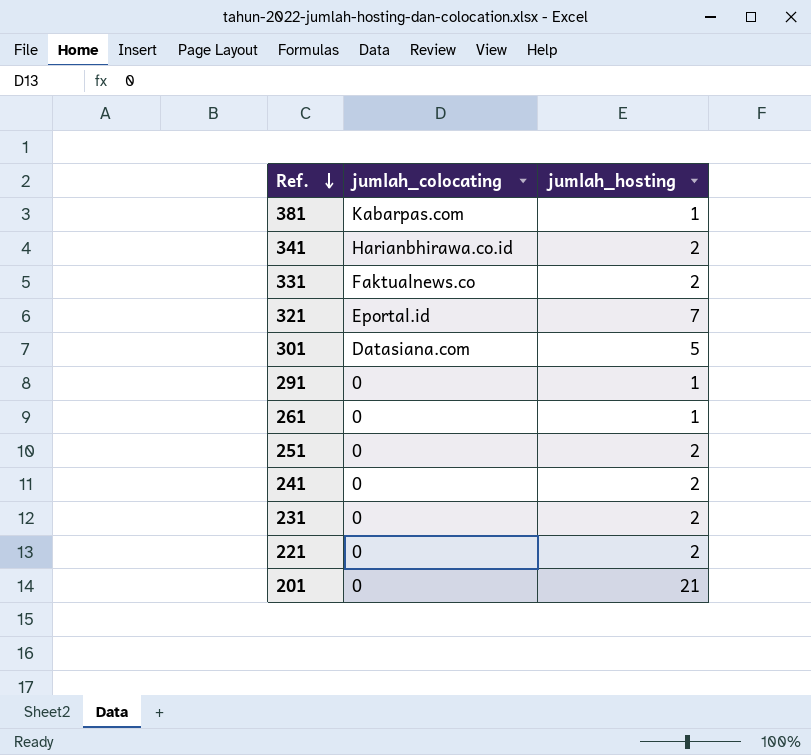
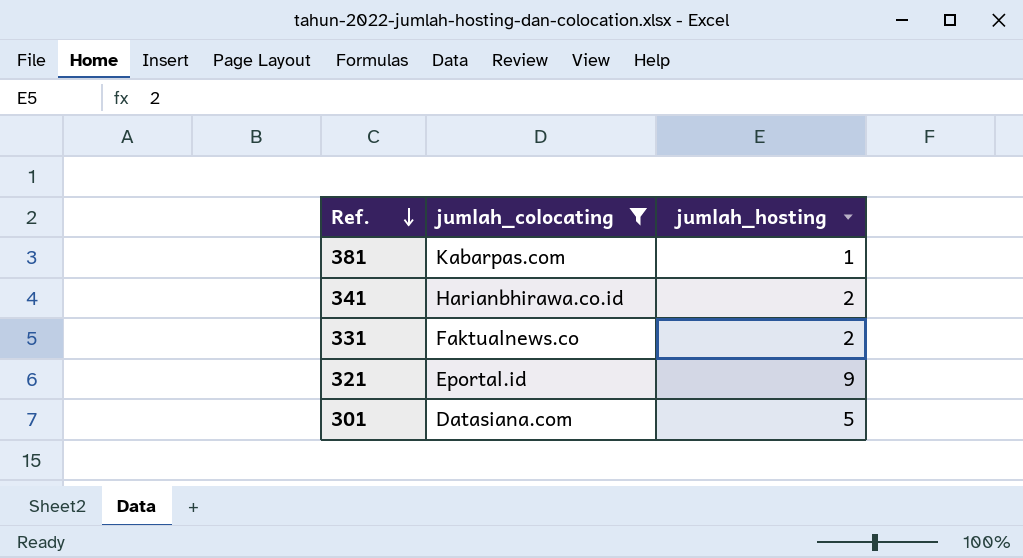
filter: none -> jumlah_colocating != 0
321 | jumlah_hosting: 7 -> 9

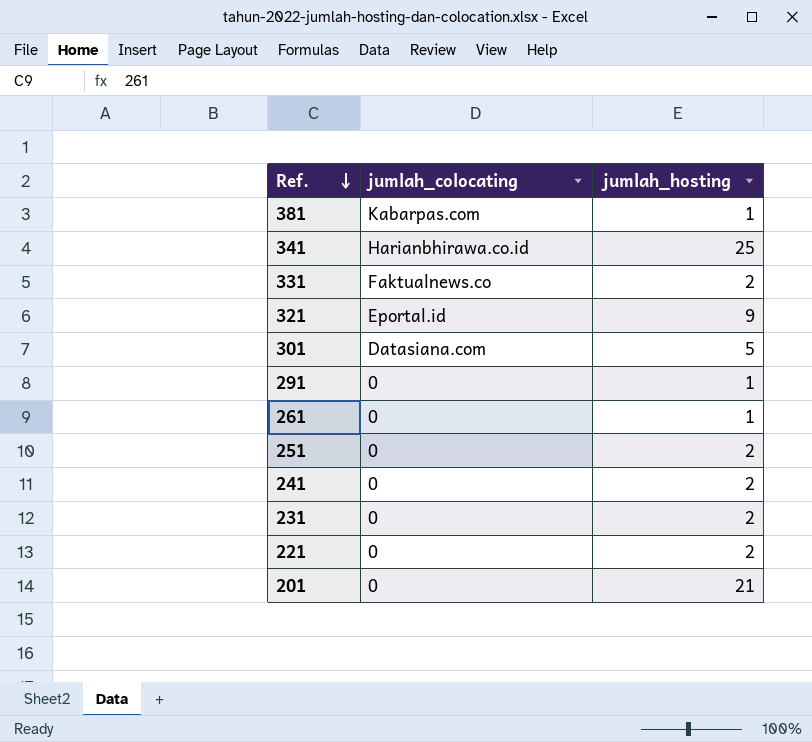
filter: jumlah_colocating != 0 -> none
341 | jumlah_hosting: 2 -> 25

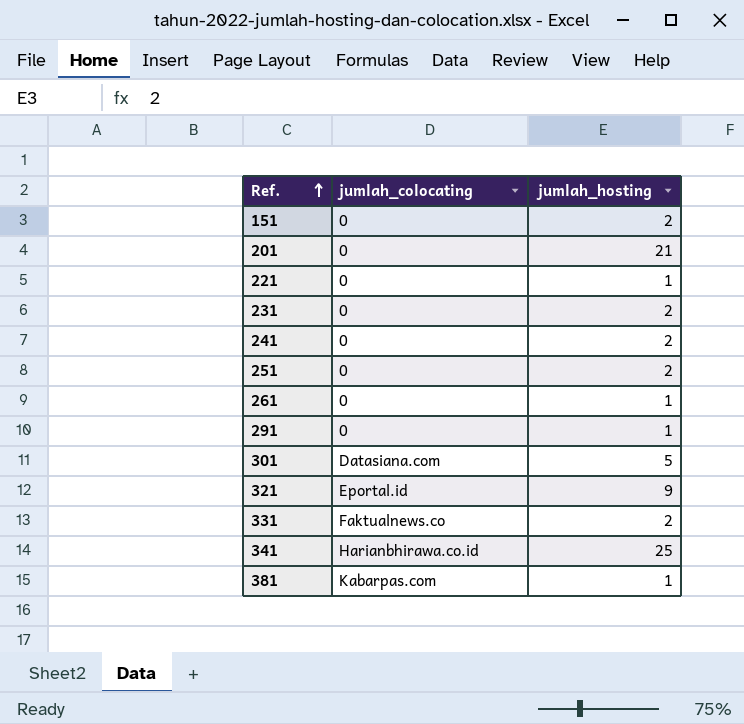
row order: Ref. descending -> Ref. ascending
row 151: none -> 0 | 2
221 | jumlah_hosting: 2 -> 1

